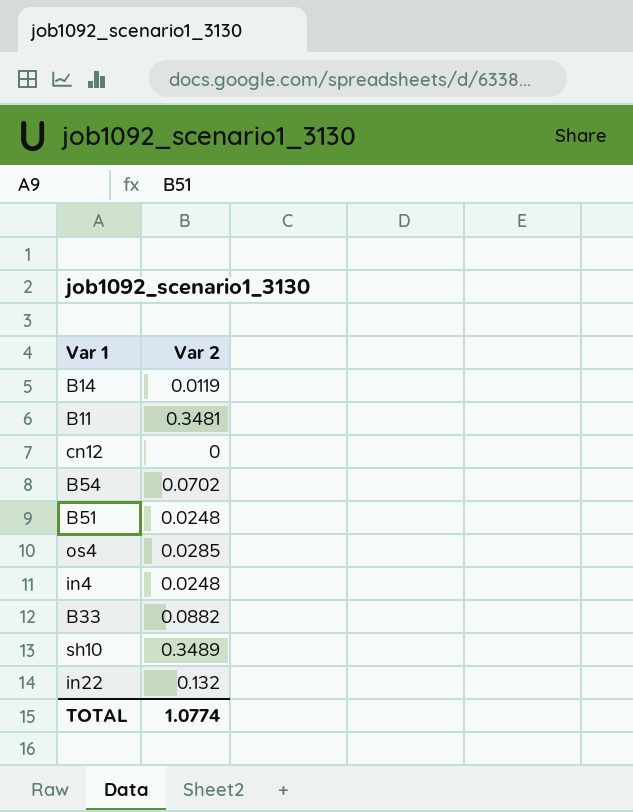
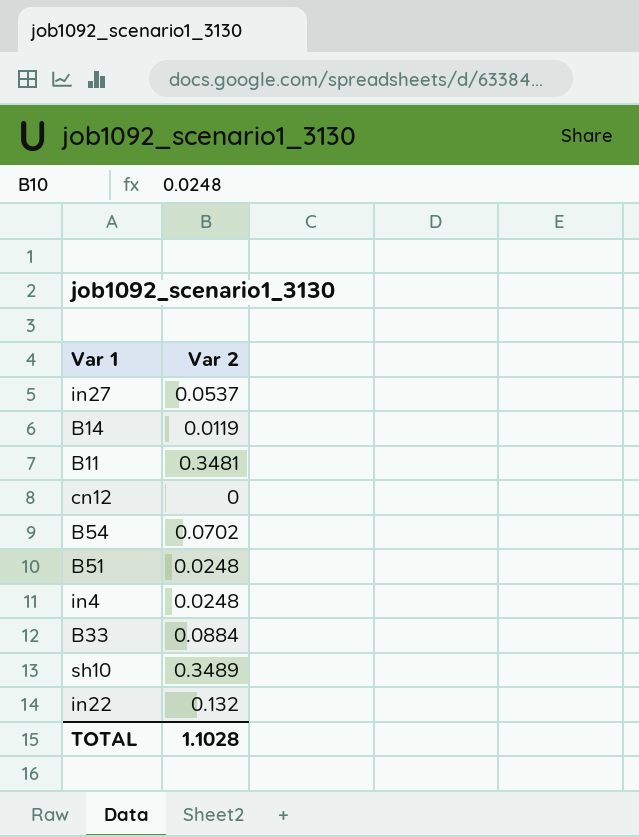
row os4: 0.0285 -> none
row in27: none -> 0.0537
B33 | Var 2: 0.0882 -> 0.0884
TOTAL | Var 2: 1.0774 -> 1.1028

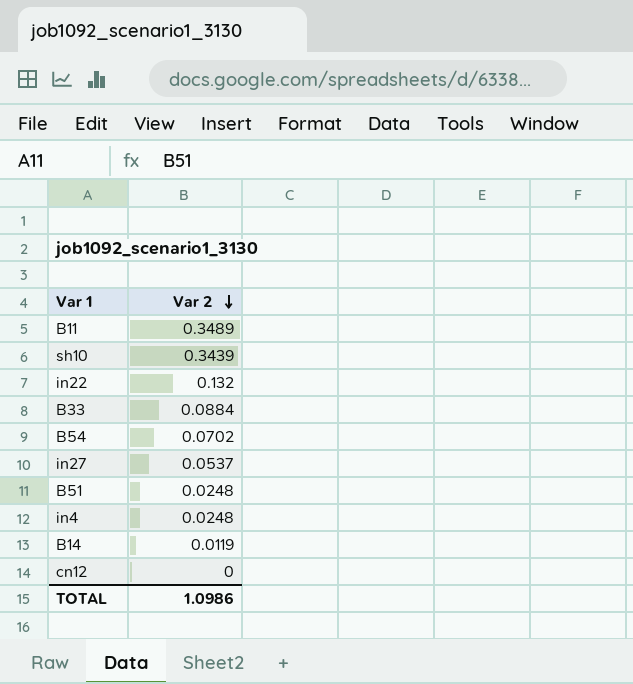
row order: none -> Var 2 descending
B11 | Var 2: 0.3481 -> 0.3489
sh10 | Var 2: 0.3489 -> 0.3439
TOTAL | Var 2: 1.1028 -> 1.0986

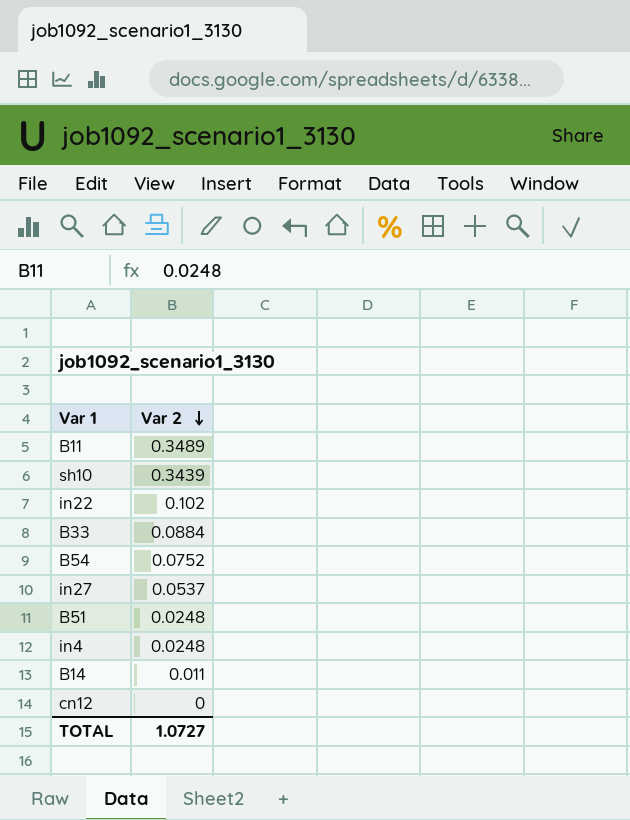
in22 | Var 2: 0.132 -> 0.102
B54 | Var 2: 0.0702 -> 0.0752
B14 | Var 2: 0.0119 -> 0.011
TOTAL | Var 2: 1.0986 -> 1.0727

